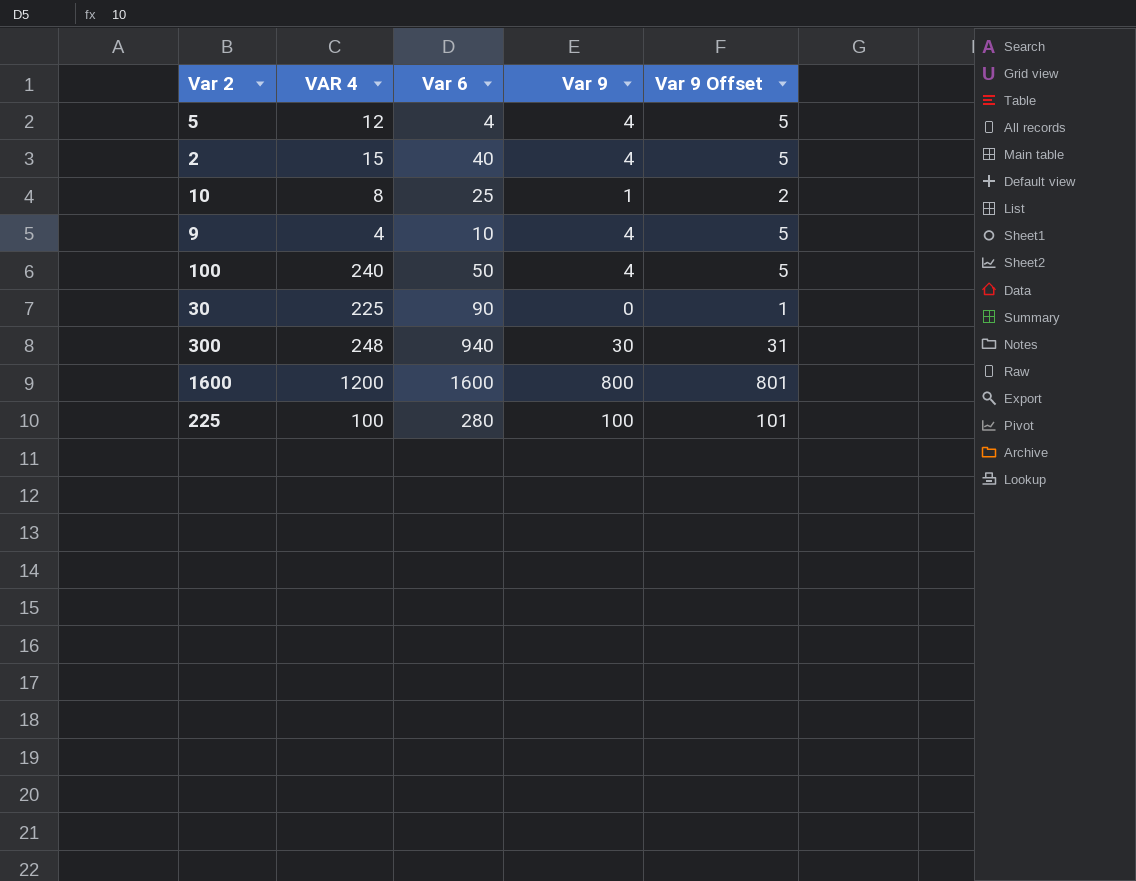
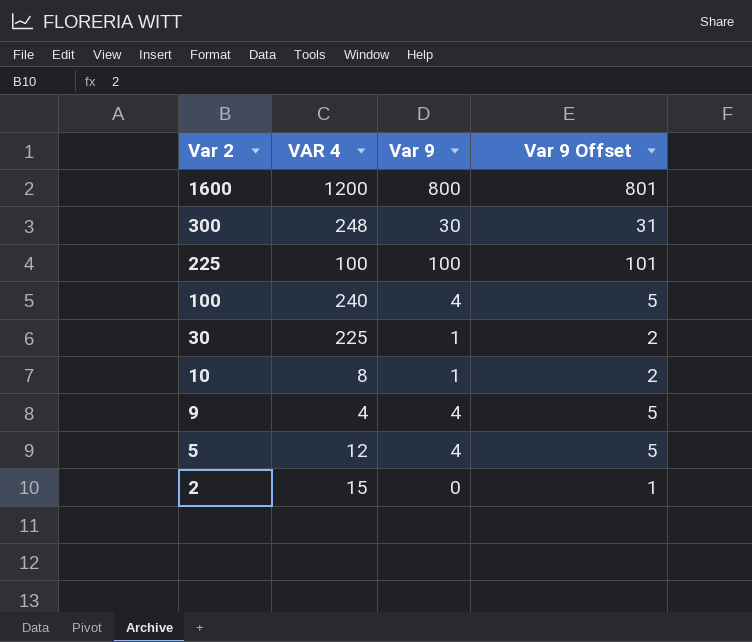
row order: none -> Var 2 descending
column Var 6 | position: 3 -> none
30 | Var 9: 0 -> 1
30 | Var 9 Offset: 1 -> 2
2 | Var 9: 4 -> 0
2 | Var 9 Offset: 5 -> 1

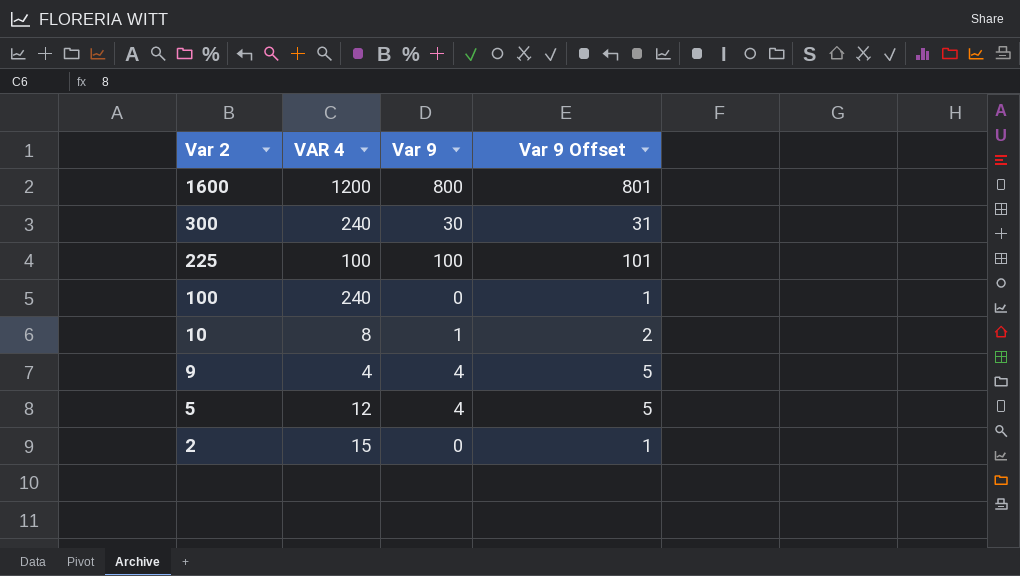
row 30: 225 | 1 | 2 -> none
300 | VAR 4: 248 -> 240
100 | Var 9: 4 -> 0
100 | Var 9 Offset: 5 -> 1

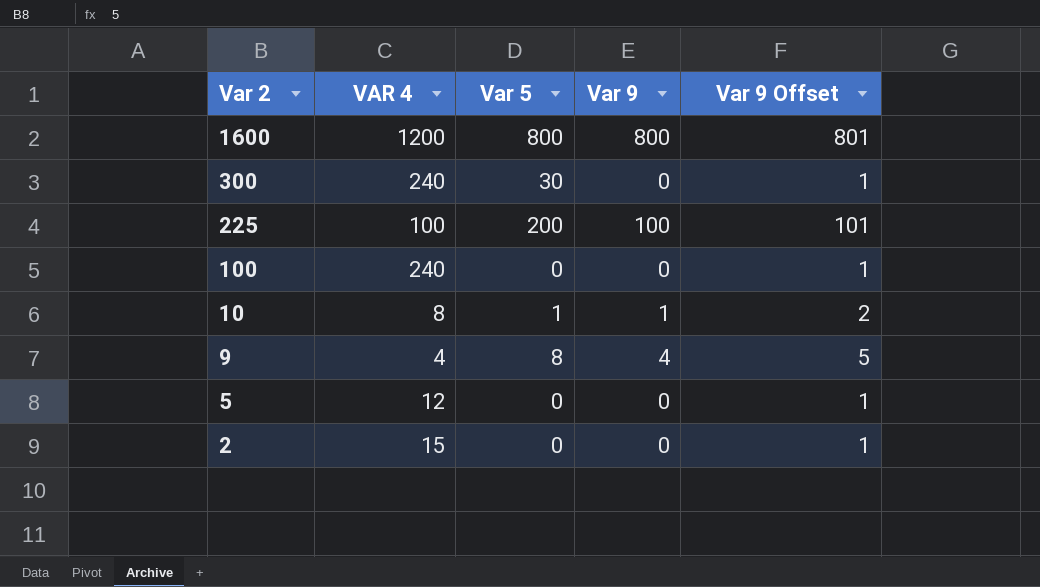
column Var 5 | position: none -> 3
300 | Var 9: 30 -> 0
300 | Var 9 Offset: 31 -> 1
5 | Var 9: 4 -> 0
5 | Var 9 Offset: 5 -> 1

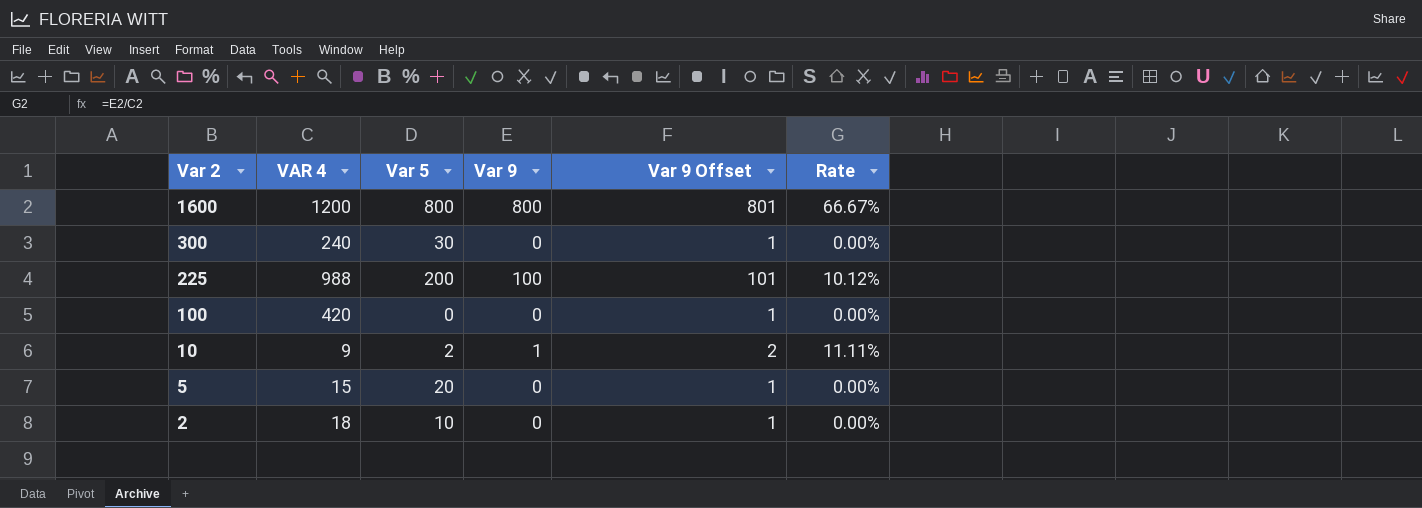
column Rate | formula: none -> [Var 9] / [VAR 4]
row 9: 4 | 8 | 4 | 5 -> none
225 | VAR 4: 100 -> 988
100 | VAR 4: 240 -> 420
10 | VAR 4: 8 -> 9
10 | Var 5: 1 -> 2
5 | VAR 4: 12 -> 15
5 | Var 5: 0 -> 20
2 | VAR 4: 15 -> 18
2 | Var 5: 0 -> 10

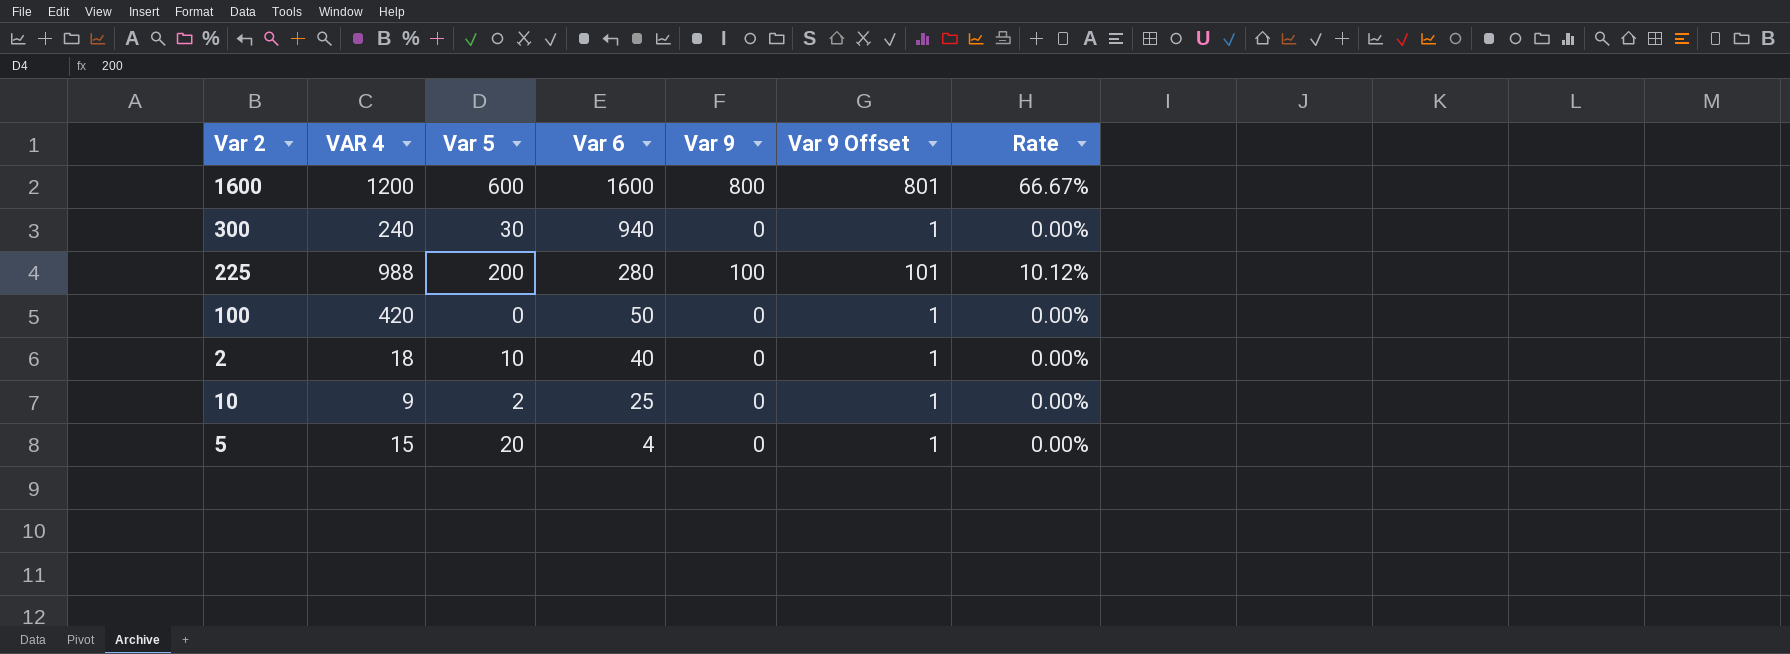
row order: Var 2 descending -> Var 6 descending
column Var 6 | position: none -> 4
1600 | Var 5: 800 -> 600
10 | Var 9: 1 -> 0
10 | Var 9 Offset: 2 -> 1
10 | Rate: 11.11% -> 0.00%

